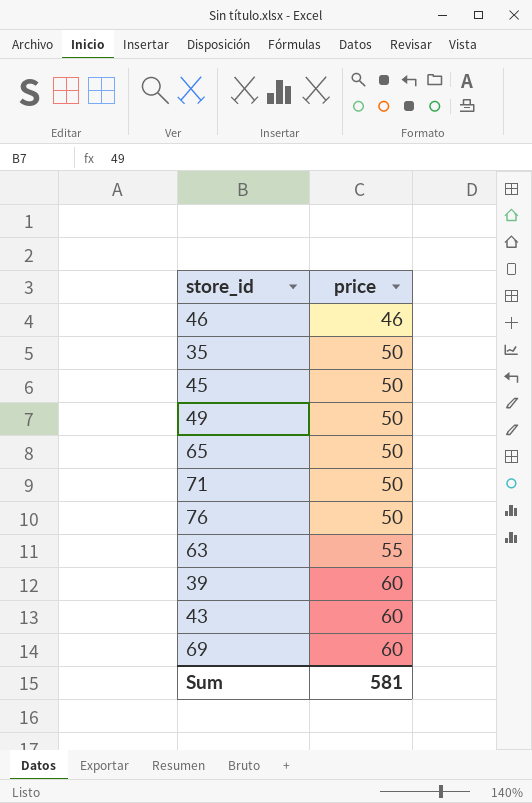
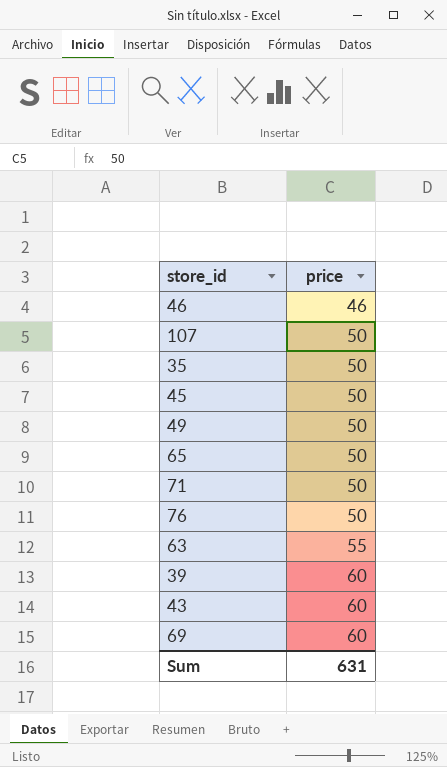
row 107: none -> 50
Sum | price: 581 -> 631

